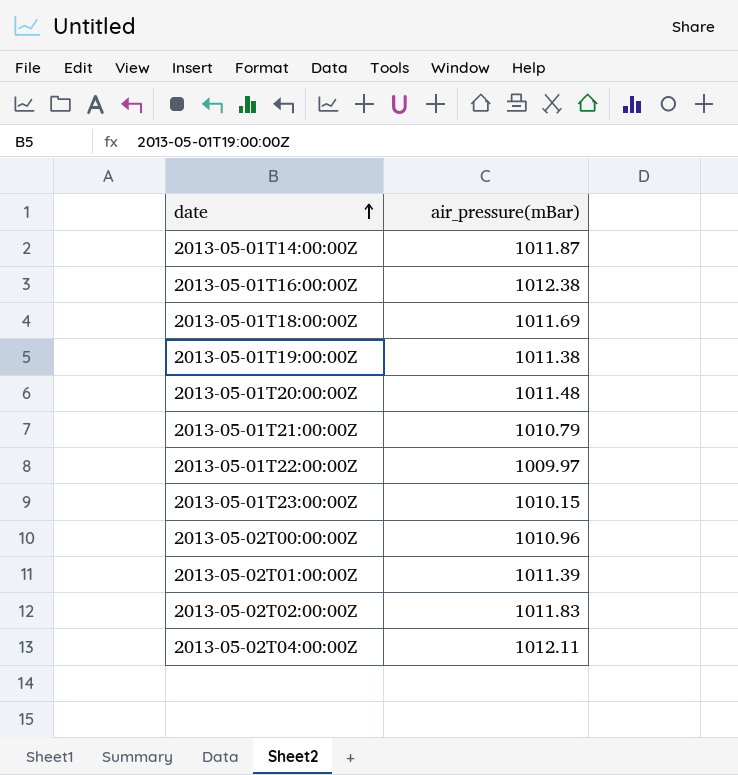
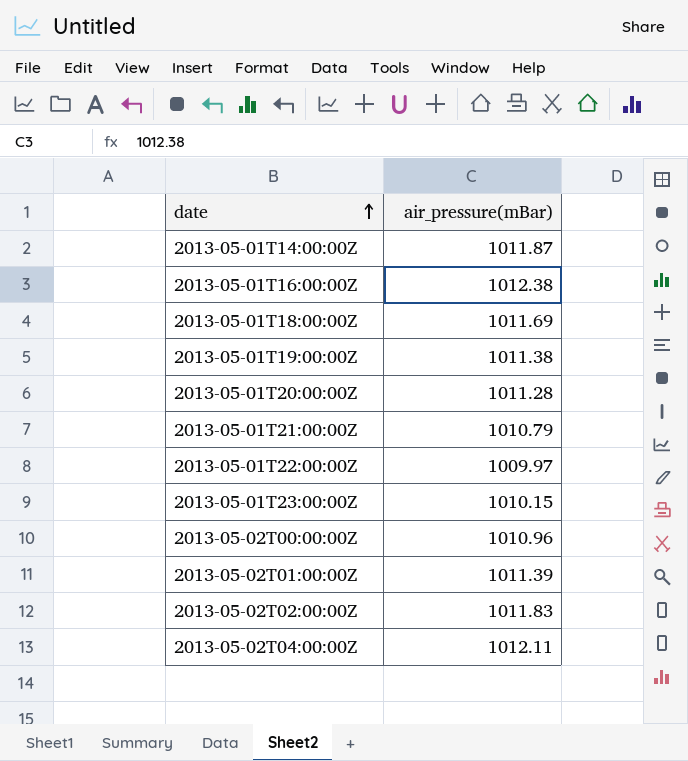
2013-05-01T20:00:00Z | air_pressure(mBar): 1011.48 -> 1011.28

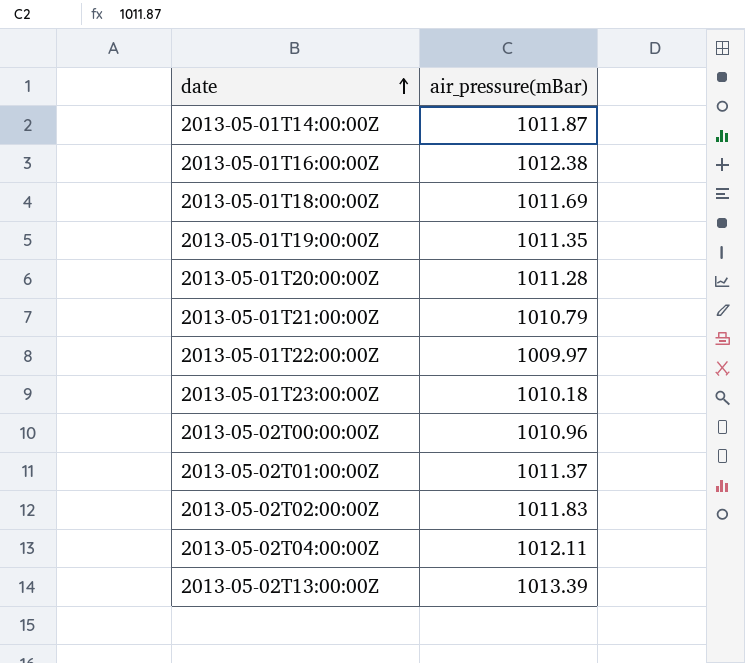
2013-05-01T19:00:00Z | air_pressure(mBar): 1011.38 -> 1011.35
2013-05-01T23:00:00Z | air_pressure(mBar): 1010.15 -> 1010.18
2013-05-02T01:00:00Z | air_pressure(mBar): 1011.39 -> 1011.37
row 2013-05-02T13:00:00Z: none -> 1013.39

